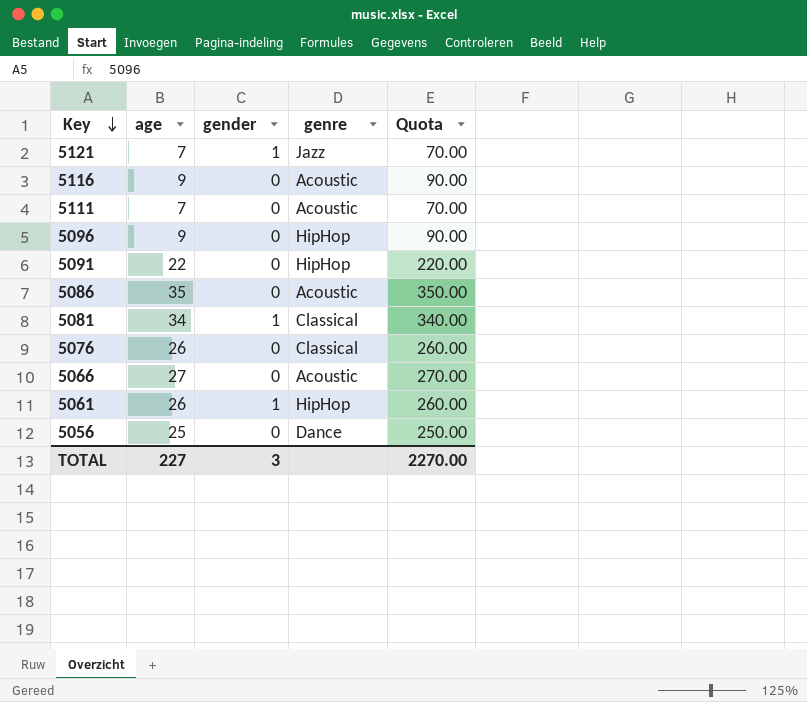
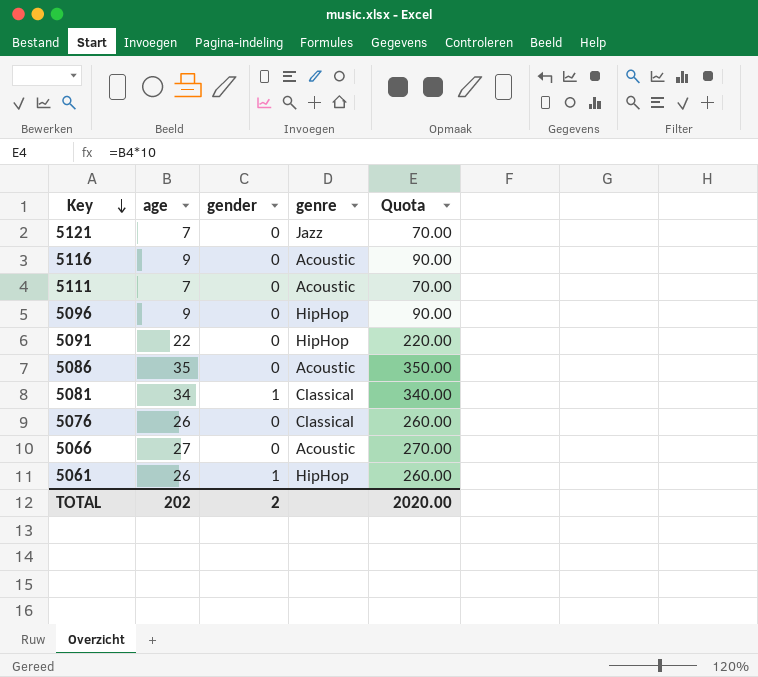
row 5056: 25 | 0 | Dance | 250.00 -> none
5121 | gender: 1 -> 0
TOTAL | age: 227 -> 202
TOTAL | gender: 3 -> 2
TOTAL | Quota: 2270.00 -> 2020.00

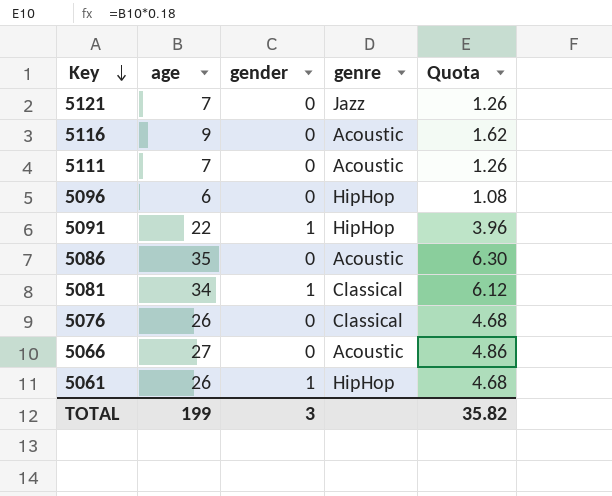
column Quota | formula: [age] * 10 -> [age] * 0.18
5096 | age: 9 -> 6
5091 | gender: 0 -> 1
TOTAL | age: 202 -> 199
TOTAL | gender: 2 -> 3
TOTAL | Quota: 2020.00 -> 35.82

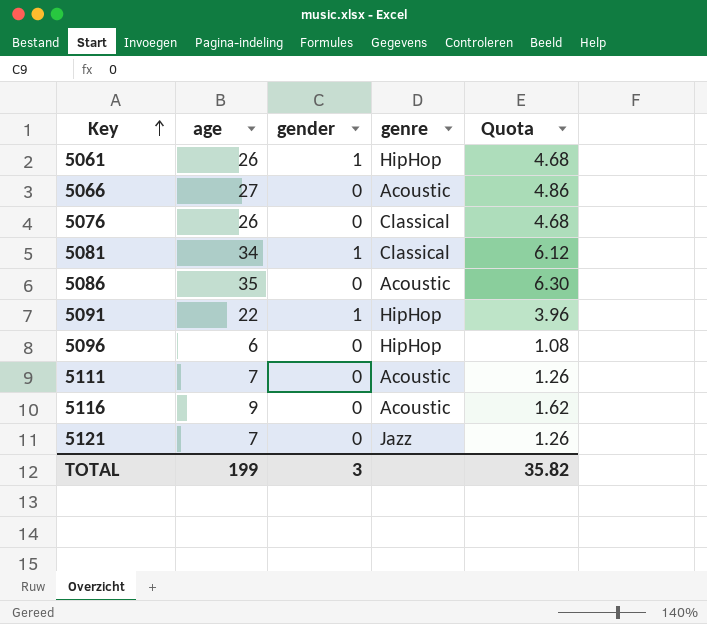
row order: Key descending -> Key ascending

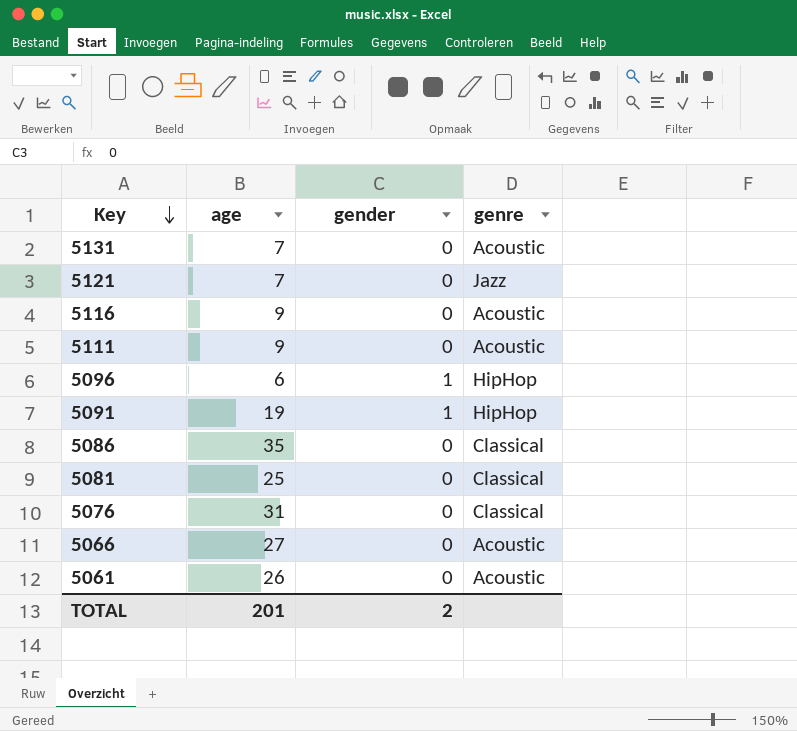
row order: Key ascending -> Key descending
column Quota | formula: [age] * 0.18 -> none
row 5131: none -> 7 | 0 | Acoustic
5111 | age: 7 -> 9
5096 | gender: 0 -> 1
5091 | age: 22 -> 19
5086 | genre: Acoustic -> Classical
5081 | age: 34 -> 25
5081 | gender: 1 -> 0
5076 | age: 26 -> 31
5061 | gender: 1 -> 0
5061 | genre: HipHop -> Acoustic
TOTAL | age: 199 -> 201
TOTAL | gender: 3 -> 2

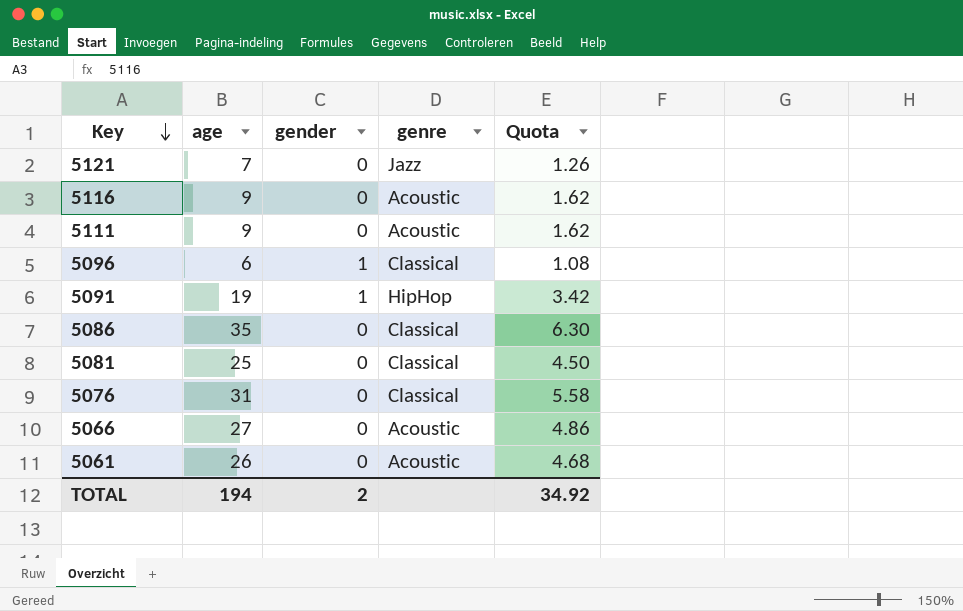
column Quota | formula: none -> [age] * 0.18
row 5131: 7 | 0 | Acoustic -> none
5096 | genre: HipHop -> Classical
TOTAL | age: 201 -> 194

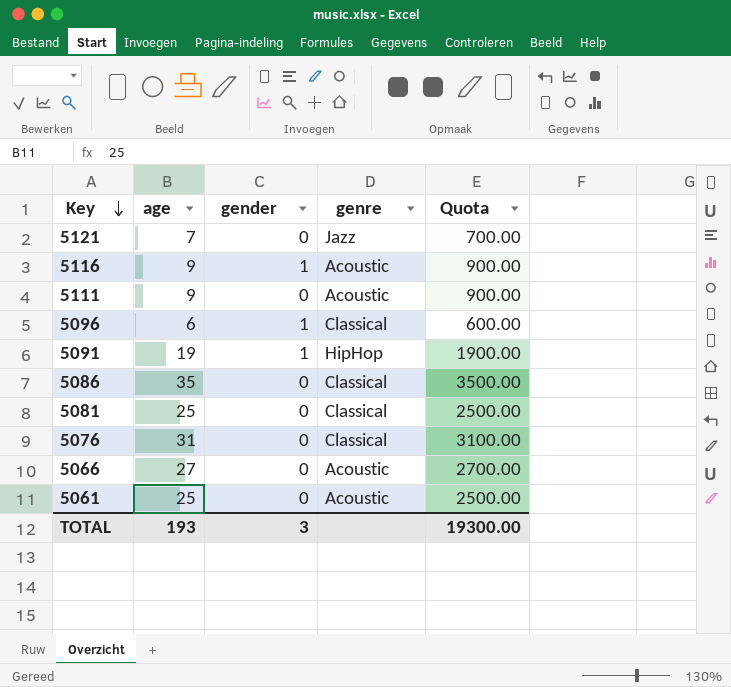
column Quota | formula: [age] * 0.18 -> [age] * 100
5116 | gender: 0 -> 1
5061 | age: 26 -> 25
TOTAL | age: 194 -> 193
TOTAL | gender: 2 -> 3
TOTAL | Quota: 34.92 -> 19300.00

